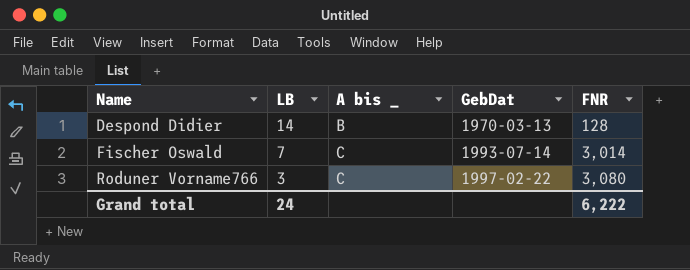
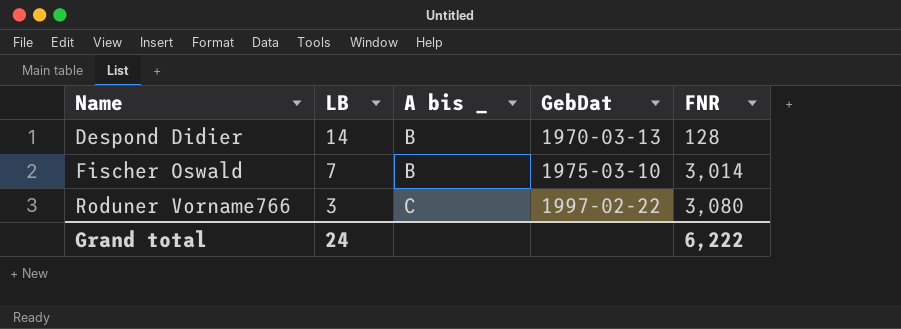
Fischer Oswald | A bis _: C -> B
Fischer Oswald | GebDat: 1993-07-14 -> 1975-03-10

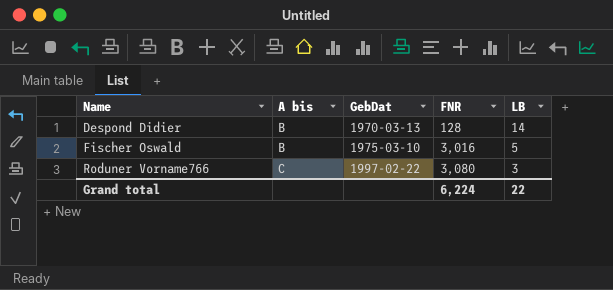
column name: A bis _ -> A bis
column LB | position: 2 -> 5
Fischer Oswald | FNR: 3,014 -> 3,016
Fischer Oswald | LB: 7 -> 5
Grand total | FNR: 6,222 -> 6,224
Grand total | LB: 24 -> 22

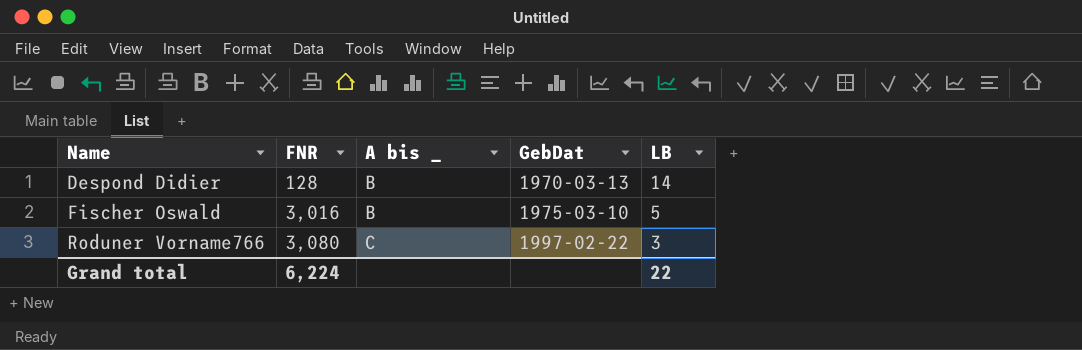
column FNR | position: 4 -> 2
column name: A bis -> A bis _

